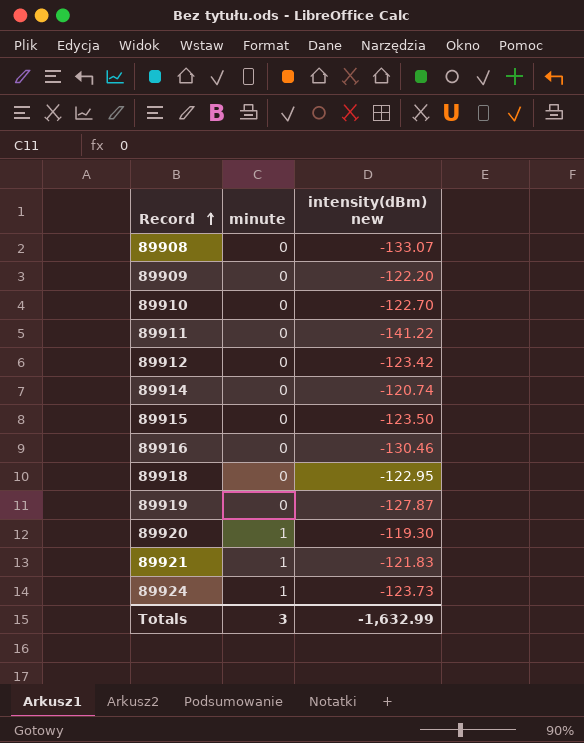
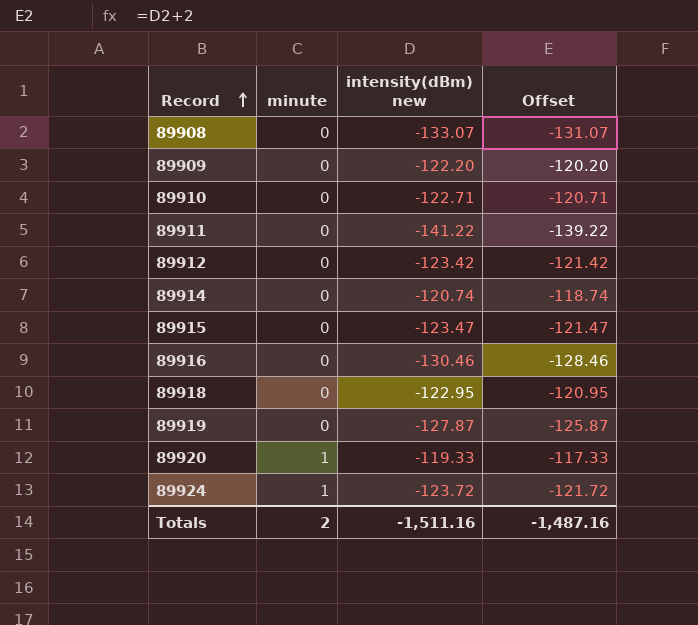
column Offset | formula: none -> [intensity(dBm) new] + 2
row 89921: 1 | -121.83 -> none
89910 | intensity(dBm) new: -122.70 -> -122.71
89915 | intensity(dBm) new: -123.50 -> -123.47
89920 | intensity(dBm) new: -119.30 -> -119.33
89924 | intensity(dBm) new: -123.73 -> -123.72
Totals | minute: 3 -> 2
Totals | intensity(dBm) new: -1,632.99 -> -1,511.16

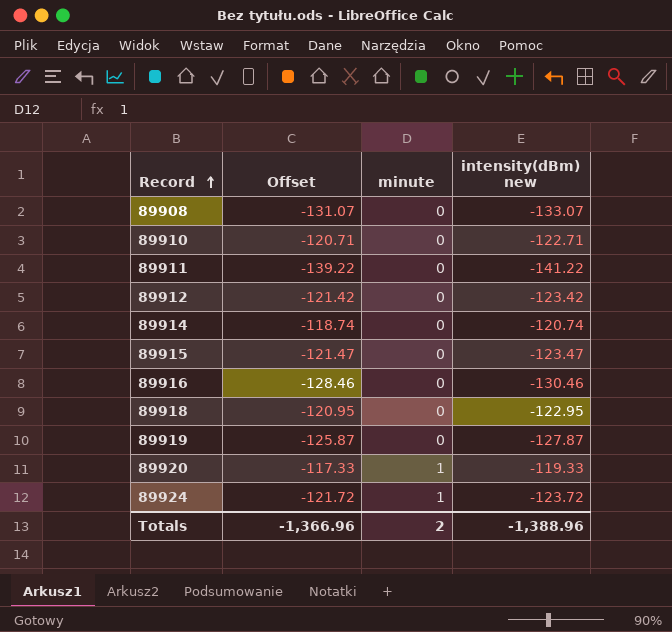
column Offset | position: 4 -> 2
row 89909: 0 | -122.20 | -120.20 -> none
Totals | Offset: -1,487.16 -> -1,366.96
Totals | intensity(dBm) new: -1,511.16 -> -1,388.96

